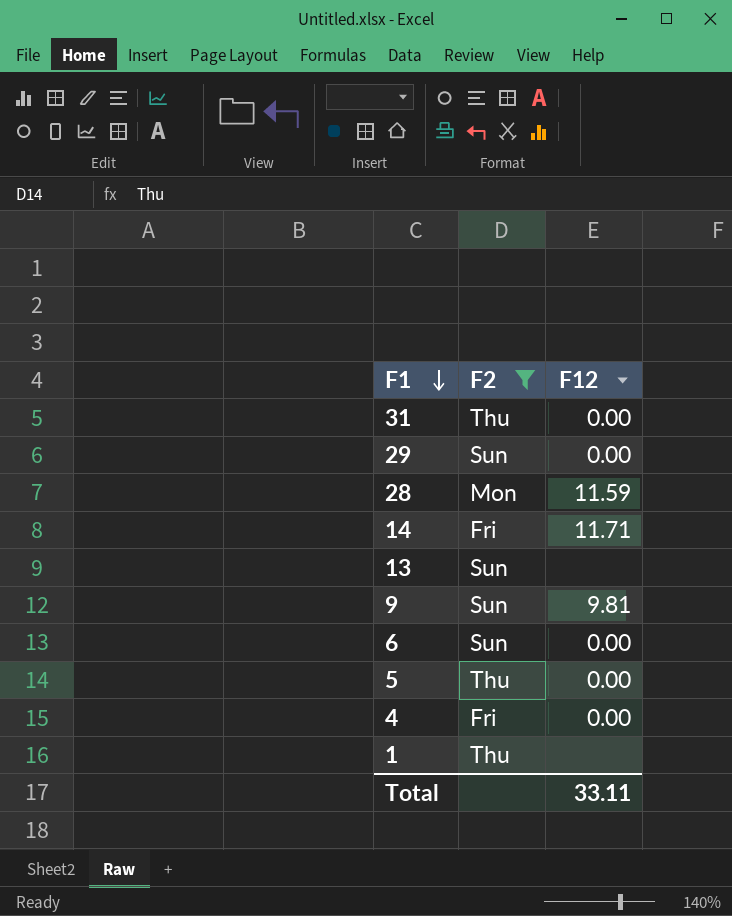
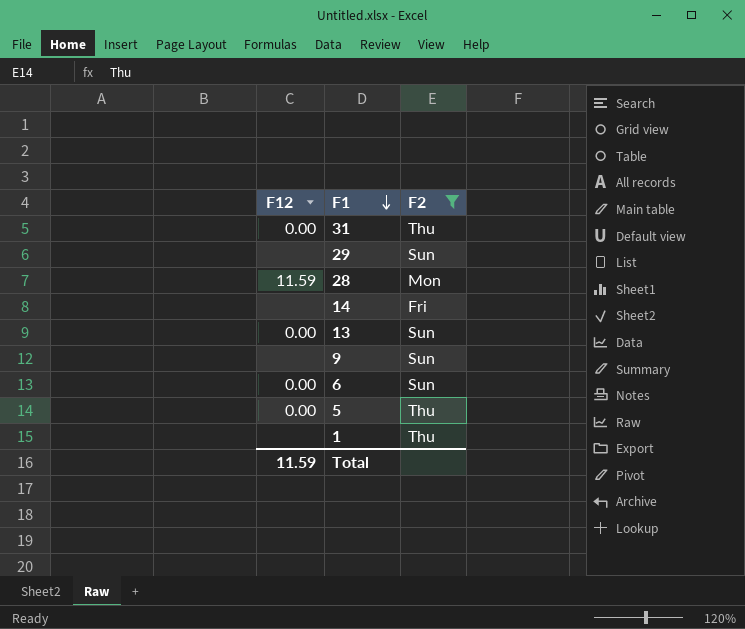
column F12 | position: 3 -> 1
row 4: Fri | 0.00 -> none
29 | F12: 0.00 -> none
14 | F12: 11.71 -> none
13 | F12: none -> 0.00
9 | F12: 9.81 -> none
Total | F12: 33.11 -> 11.59

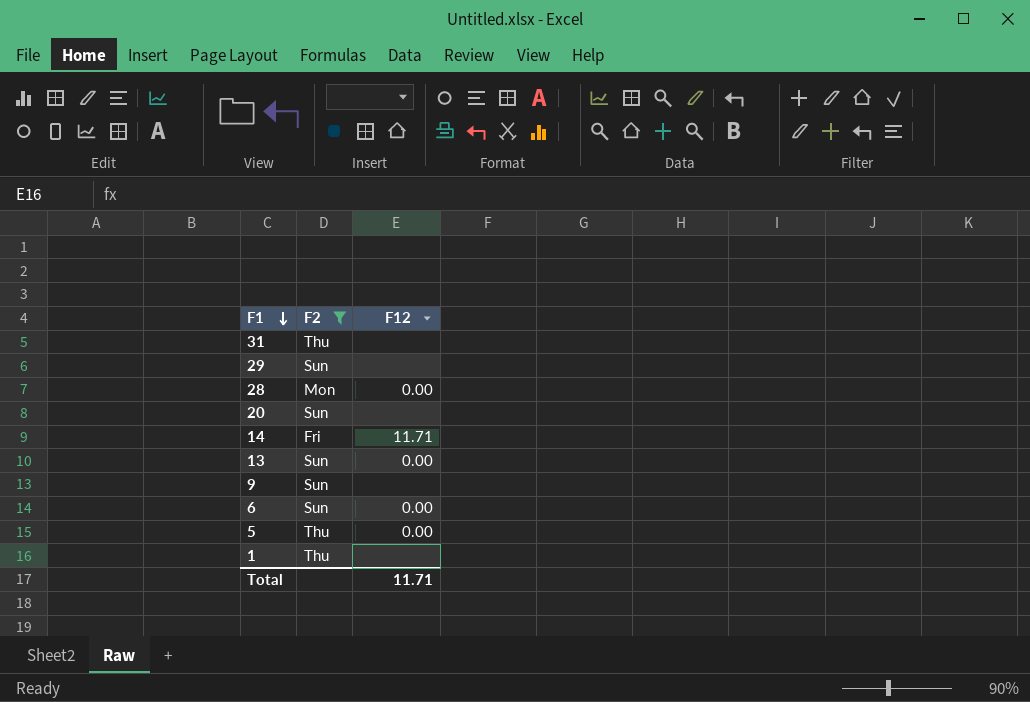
column F12 | position: 1 -> 3
31 | F12: 0.00 -> none
28 | F12: 11.59 -> 0.00
row 20: none -> Sun | none
14 | F12: none -> 11.71
Total | F12: 11.59 -> 11.71

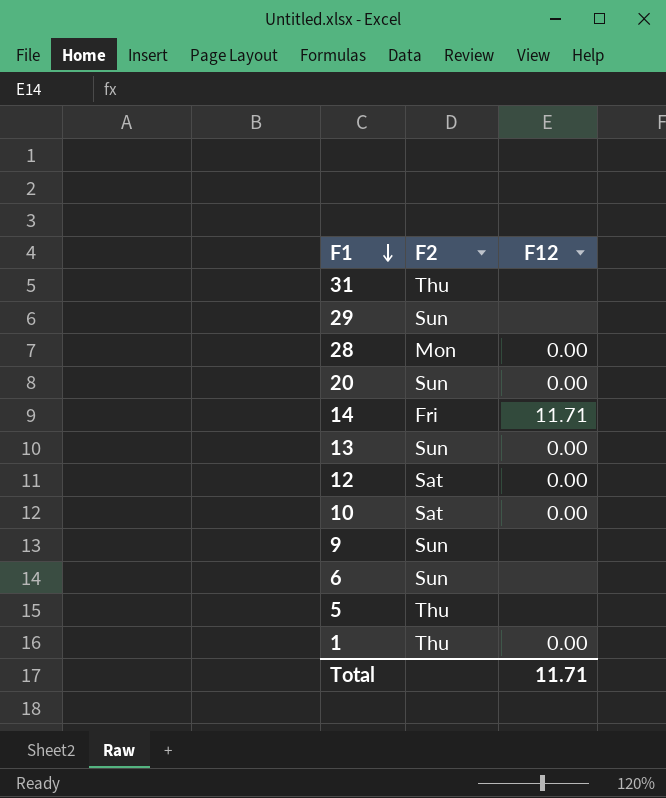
filter: F2 != Sat -> none
20 | F12: none -> 0.00
6 | F12: 0.00 -> none
5 | F12: 0.00 -> none
1 | F12: none -> 0.00

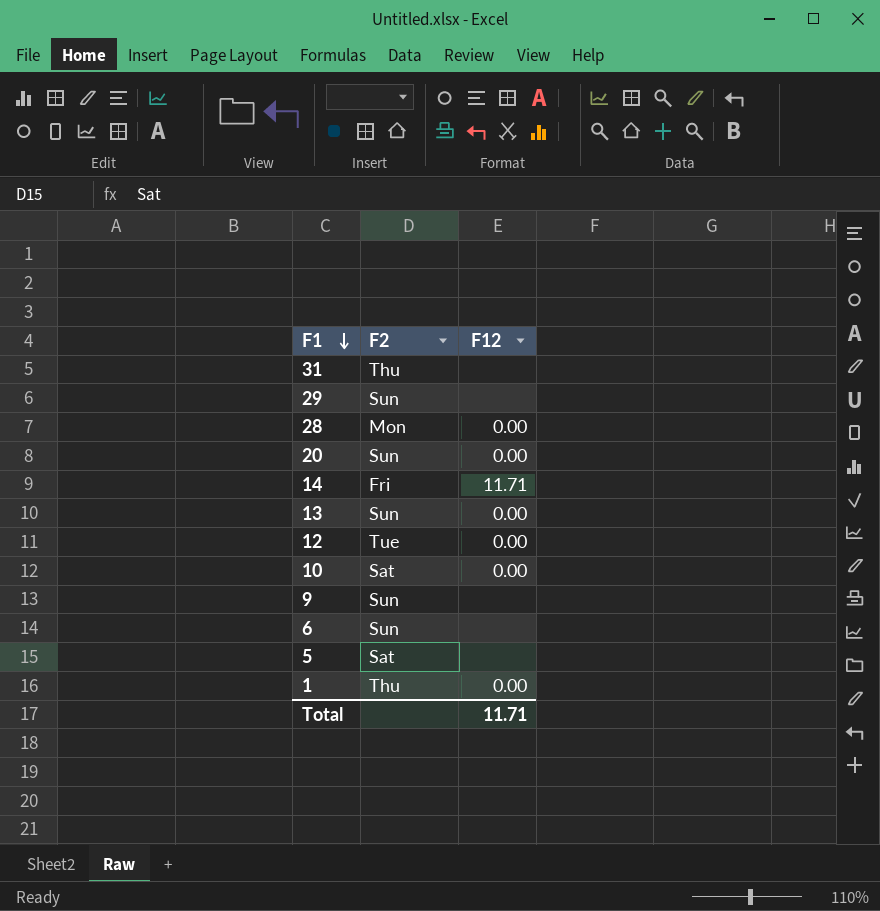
12 | F2: Sat -> Tue
5 | F2: Thu -> Sat

